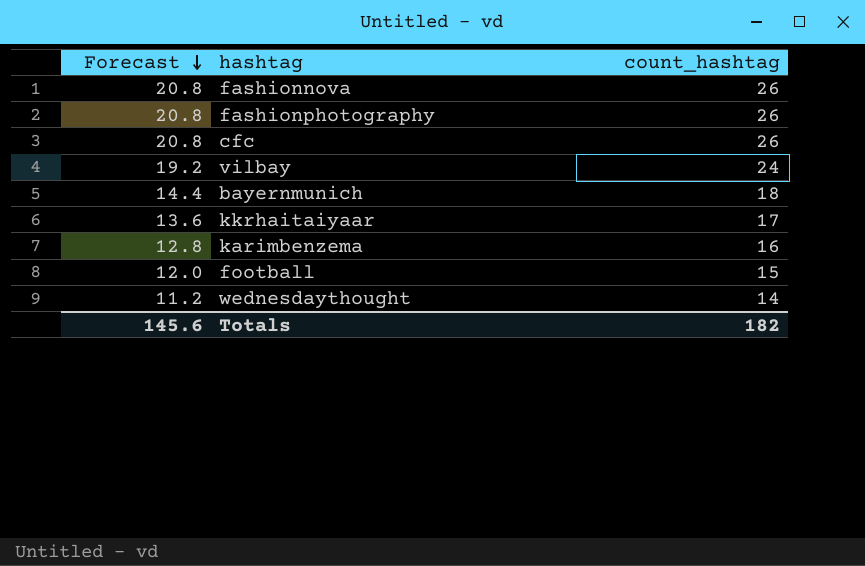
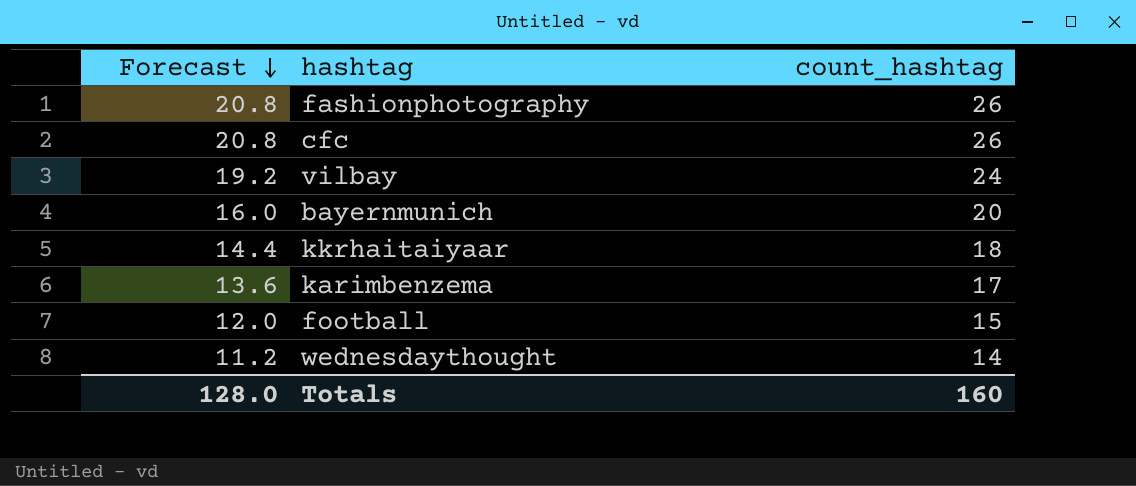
row fashionnova: 20.8 | 26 -> none
bayernmunich | Forecast: 14.4 -> 16.0
bayernmunich | count_hashtag: 18 -> 20
kkrhaitaiyaar | Forecast: 13.6 -> 14.4
kkrhaitaiyaar | count_hashtag: 17 -> 18
karimbenzema | Forecast: 12.8 -> 13.6
karimbenzema | count_hashtag: 16 -> 17
Totals | Forecast: 145.6 -> 128.0
Totals | count_hashtag: 182 -> 160

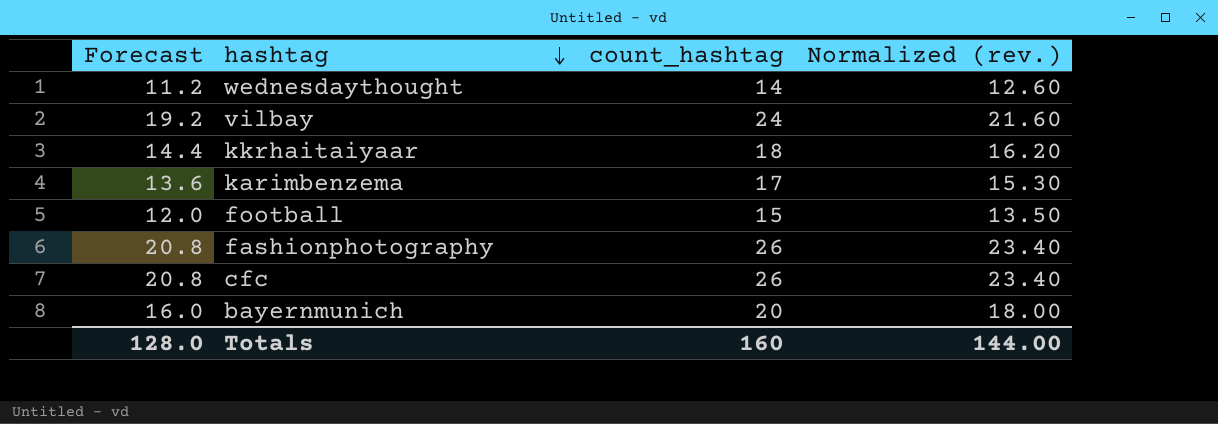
row order: Forecast descending -> hashtag descending
column Normalized (rev.) | formula: none -> [count_hashtag] * 0.9

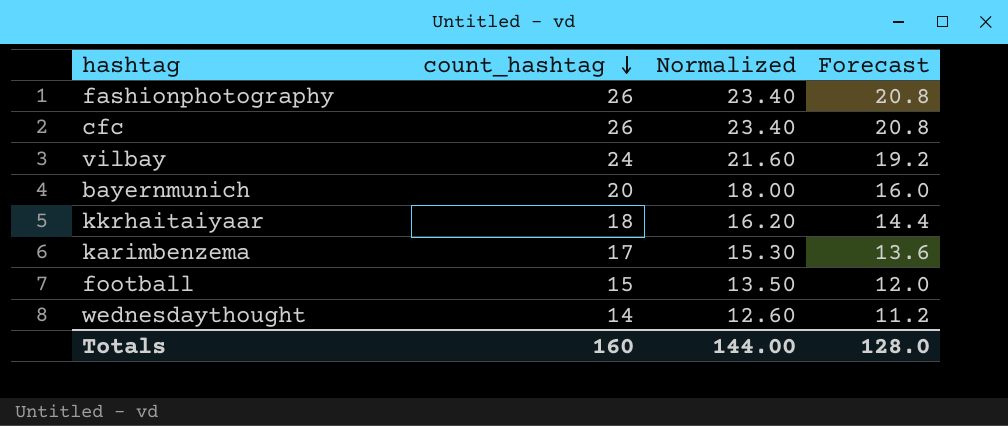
row order: hashtag descending -> count_hashtag descending
column name: Normalized (rev.) -> Normalized
column Forecast | position: 1 -> 4

